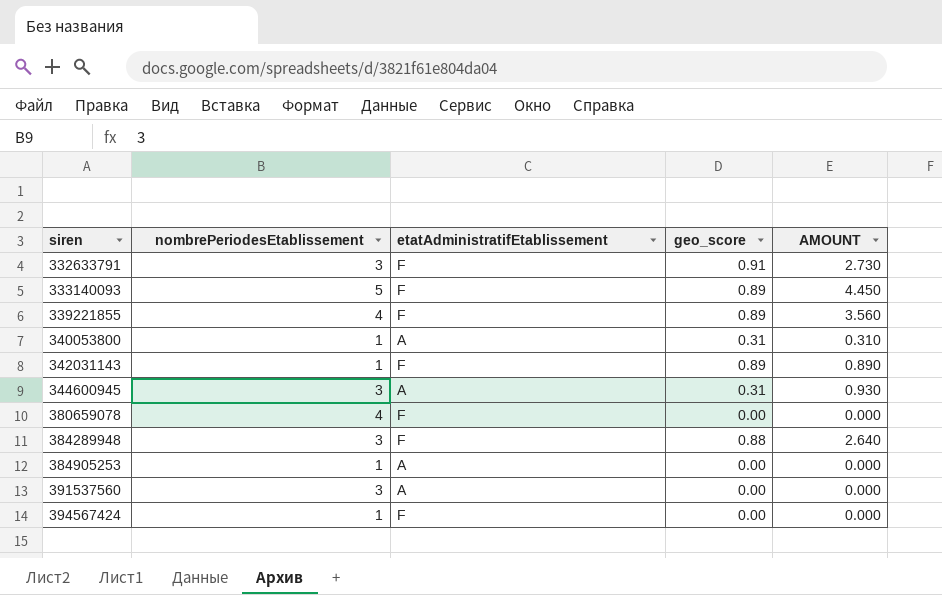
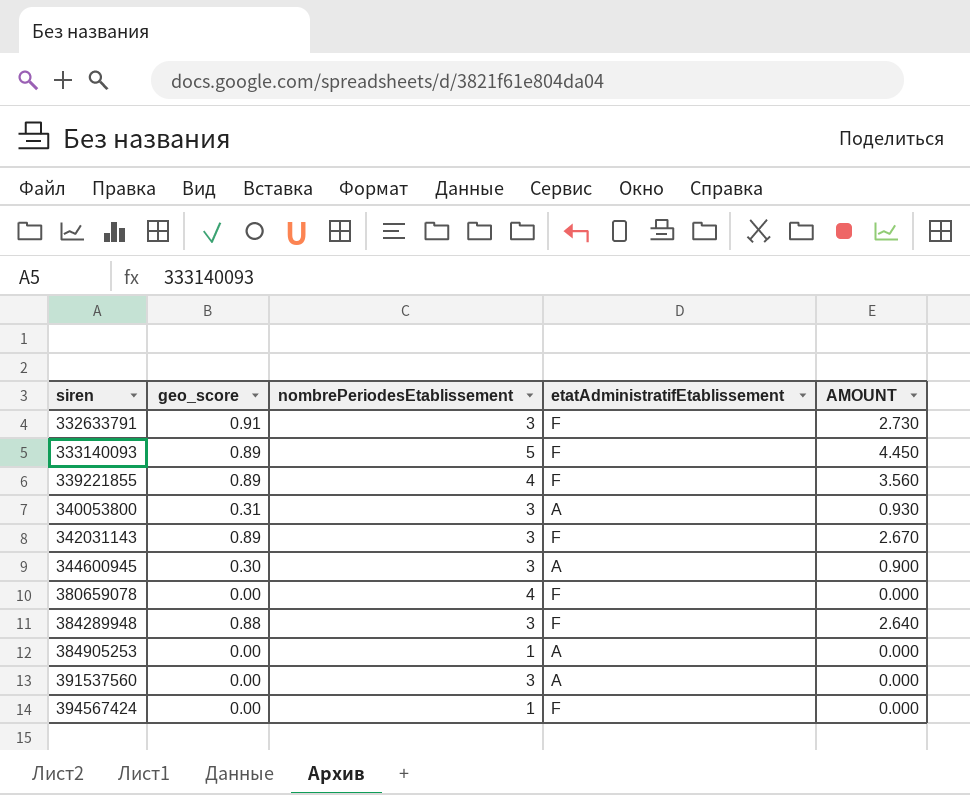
column geo_score | position: 4 -> 2
340053800 | nombrePeriodesEtablissement: 1 -> 3
340053800 | AMOUNT: 0.310 -> 0.930
342031143 | nombrePeriodesEtablissement: 1 -> 3
342031143 | AMOUNT: 0.890 -> 2.670
344600945 | geo_score: 0.31 -> 0.30
344600945 | AMOUNT: 0.930 -> 0.900

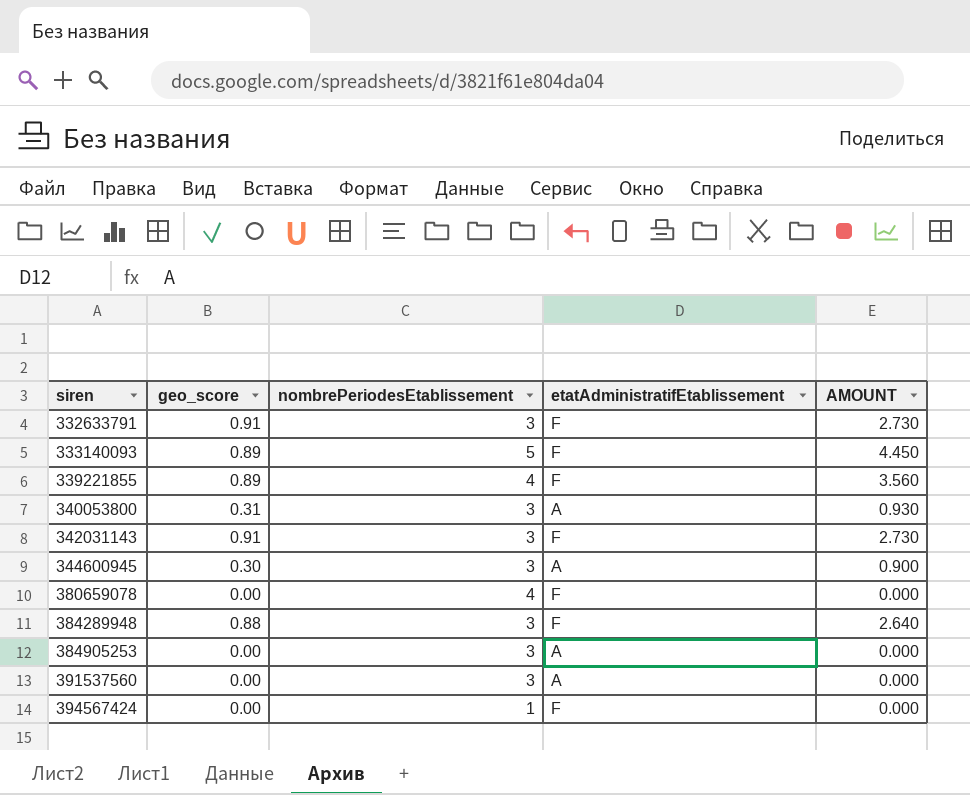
342031143 | geo_score: 0.89 -> 0.91
342031143 | AMOUNT: 2.670 -> 2.730
384905253 | nombrePeriodesEtablissement: 1 -> 3

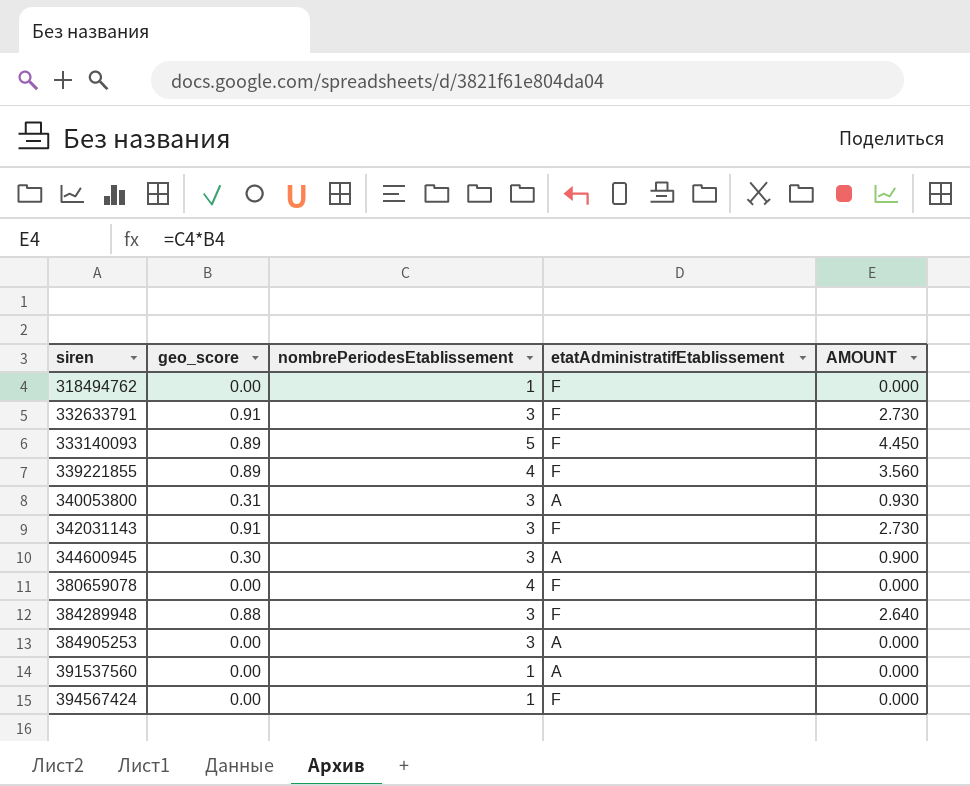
row 318494762: none -> 0.00 | 1 | F | 0.000
391537560 | nombrePeriodesEtablissement: 3 -> 1

